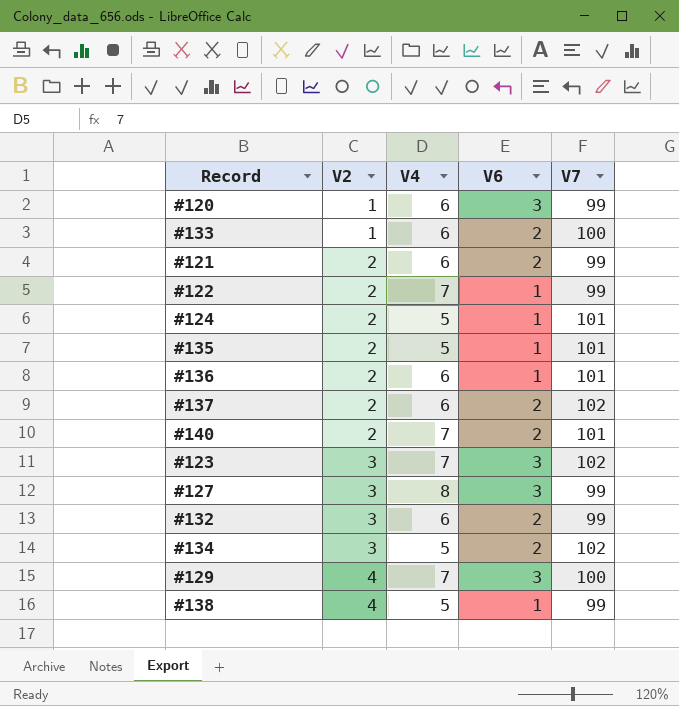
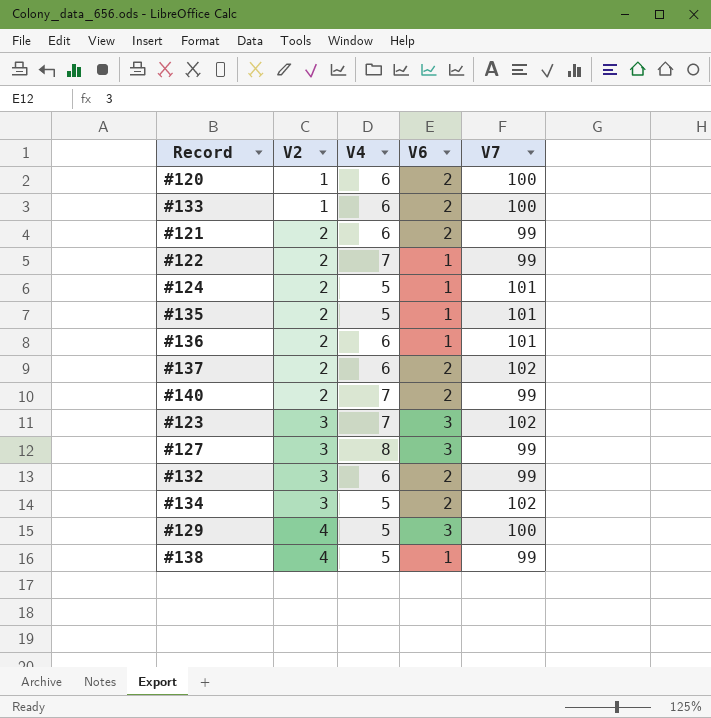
#120 | V6: 3 -> 2
#120 | V7: 99 -> 100
#140 | V7: 101 -> 99
#129 | V4: 7 -> 5

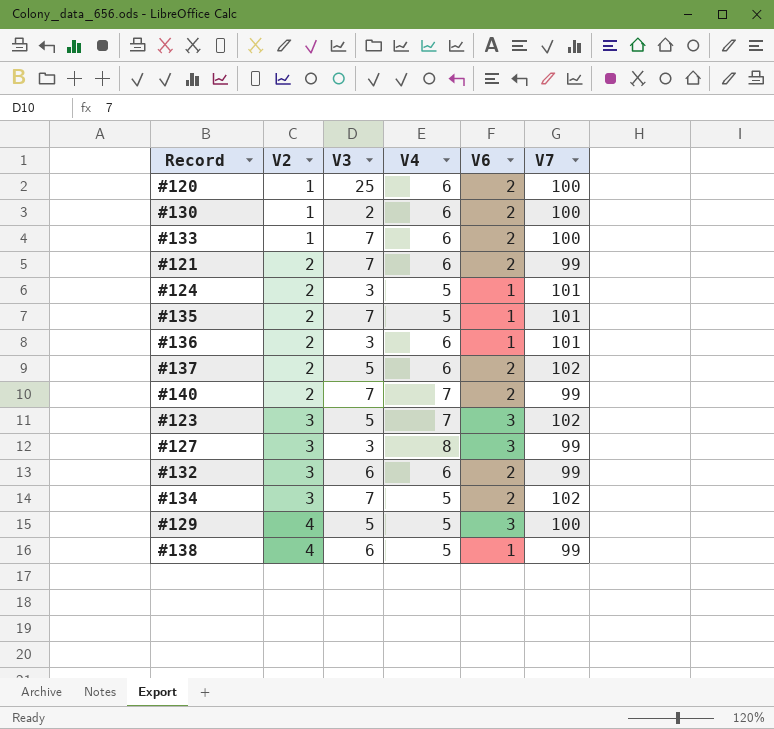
column V3 | position: none -> 3
row #122: 2 | 7 | 1 | 99 -> none
row #130: none -> 1 | 2 | 6 | 2 | 100

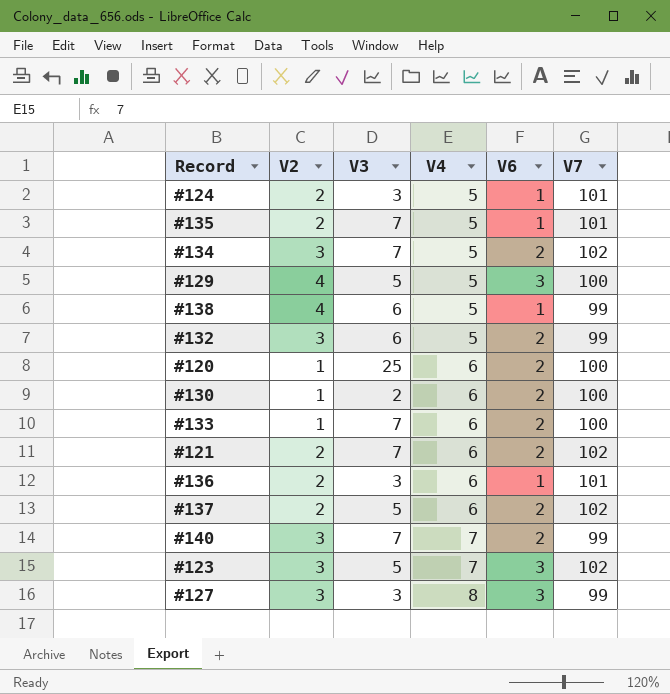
row order: V2 ascending -> V4 ascending
#132 | V4: 6 -> 5
#121 | V7: 99 -> 102
#140 | V2: 2 -> 3

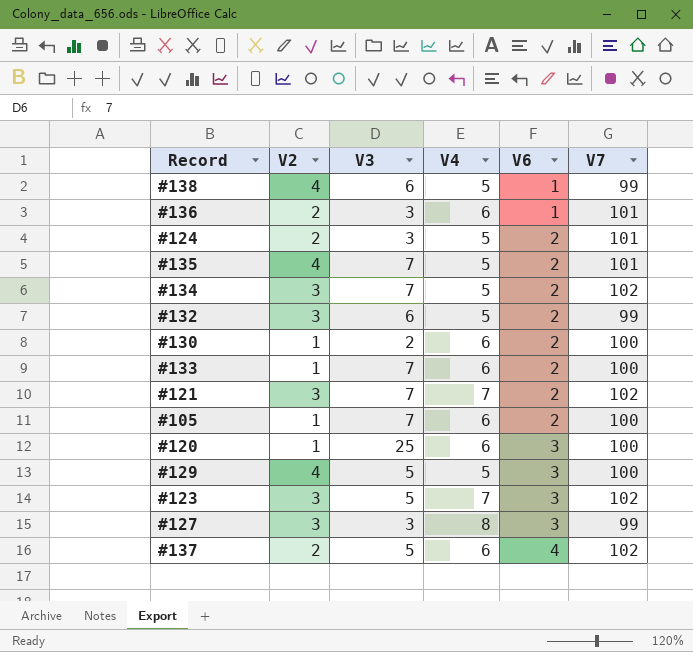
row order: V4 ascending -> V6 ascending
row #140: 3 | 7 | 7 | 2 | 99 -> none
#124 | V6: 1 -> 2
#135 | V2: 2 -> 4
#135 | V6: 1 -> 2
#121 | V2: 2 -> 3
#121 | V4: 6 -> 7
row #105: none -> 1 | 7 | 6 | 2 | 100
#120 | V6: 2 -> 3
#137 | V6: 2 -> 4

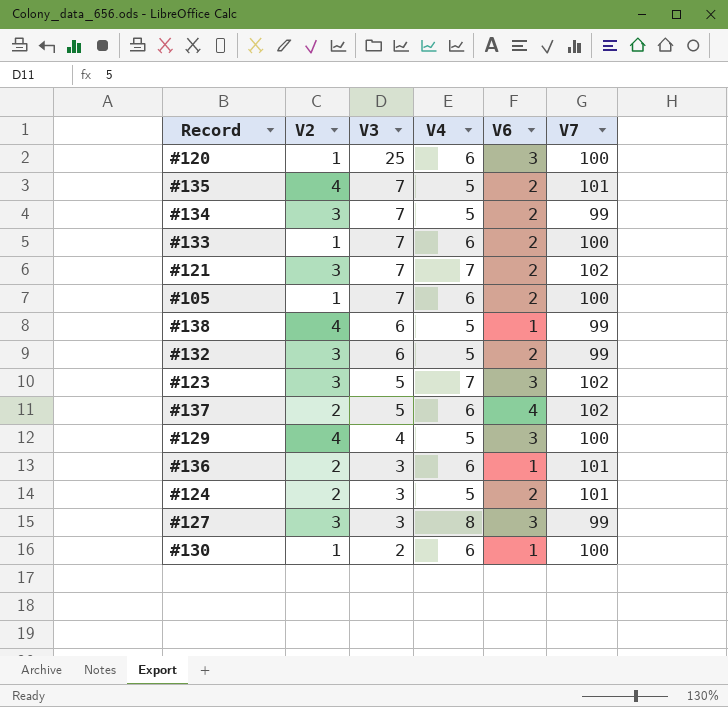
row order: V6 ascending -> V3 descending
#134 | V7: 102 -> 99
#129 | V3: 5 -> 4
#130 | V6: 2 -> 1

